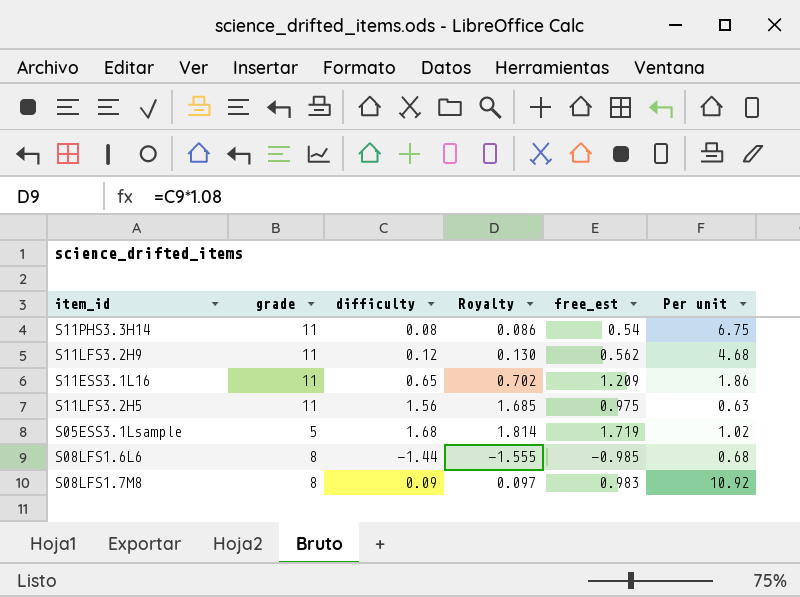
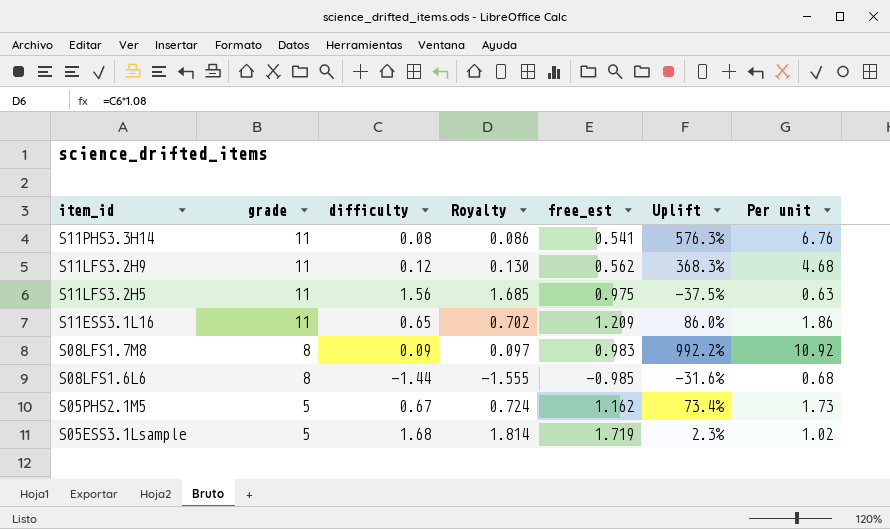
row order: none -> item_id descending
column Uplift | formula: none -> ([free_est] - [difficulty]) / [difficulty]
S11PHS3.3H14 | free_est: 0.54 -> 0.541
S11PHS3.3H14 | Per unit: 6.75 -> 6.76
row S05PHS2.1M5: none -> 5 | 0.67 | 0.724 | 1.162 | 73.4% | 1.73

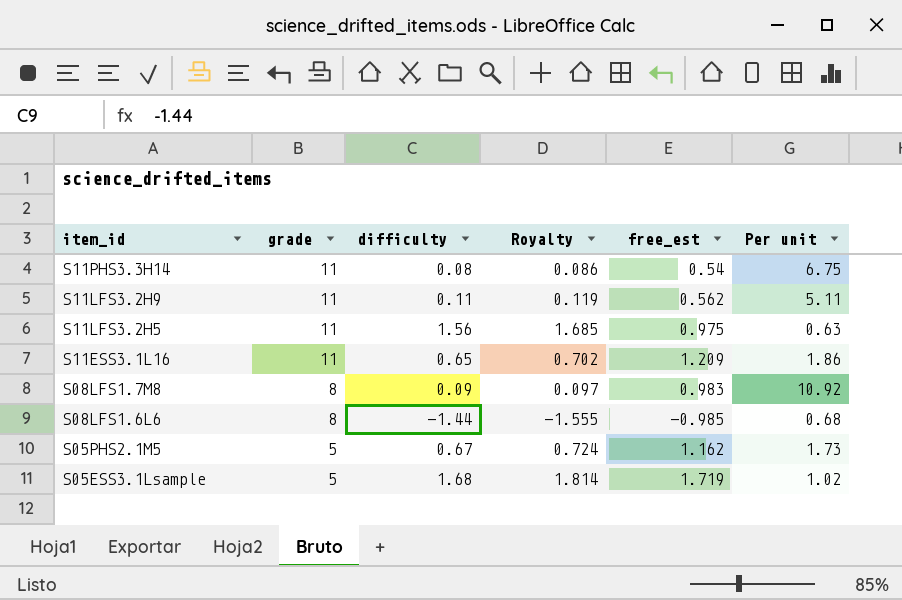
column Uplift | formula: ([free_est] - [difficulty]) / [difficulty] -> none
S11PHS3.3H14 | free_est: 0.541 -> 0.54
S11PHS3.3H14 | Per unit: 6.76 -> 6.75
S11LFS3.2H9 | difficulty: 0.12 -> 0.11
S11LFS3.2H9 | Royalty: 0.130 -> 0.119
S11LFS3.2H9 | Per unit: 4.68 -> 5.11

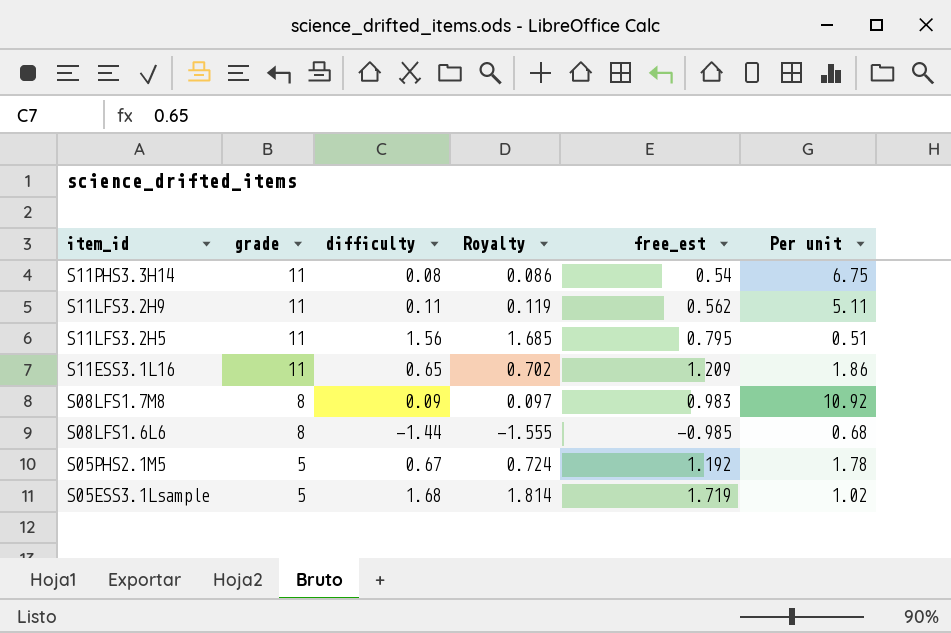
S11LFS3.2H5 | free_est: 0.975 -> 0.795
S11LFS3.2H5 | Per unit: 0.63 -> 0.51
S05PHS2.1M5 | free_est: 1.162 -> 1.192
S05PHS2.1M5 | Per unit: 1.73 -> 1.78

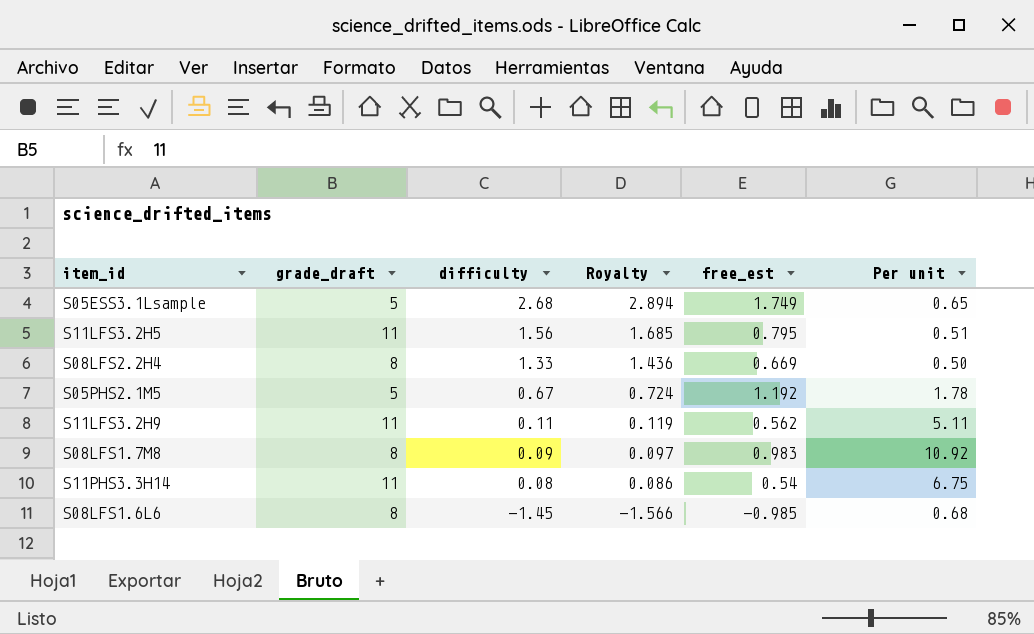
row order: item_id descending -> difficulty descending
column name: grade -> grade_draft
row S11ESS3.1L16: 11 | 0.65 | 0.702 | 1.209 | 1.86 -> none
S05ESS3.1Lsample | difficulty: 1.68 -> 2.68
S05ESS3.1Lsample | Royalty: 1.814 -> 2.894
S05ESS3.1Lsample | free_est: 1.719 -> 1.749
S05ESS3.1Lsample | Per unit: 1.02 -> 0.65
row S08LFS2.2H4: none -> 8 | 1.33 | 1.436 | 0.669 | 0.50
S08LFS1.6L6 | difficulty: -1.44 -> -1.45
S08LFS1.6L6 | Royalty: -1.555 -> -1.566

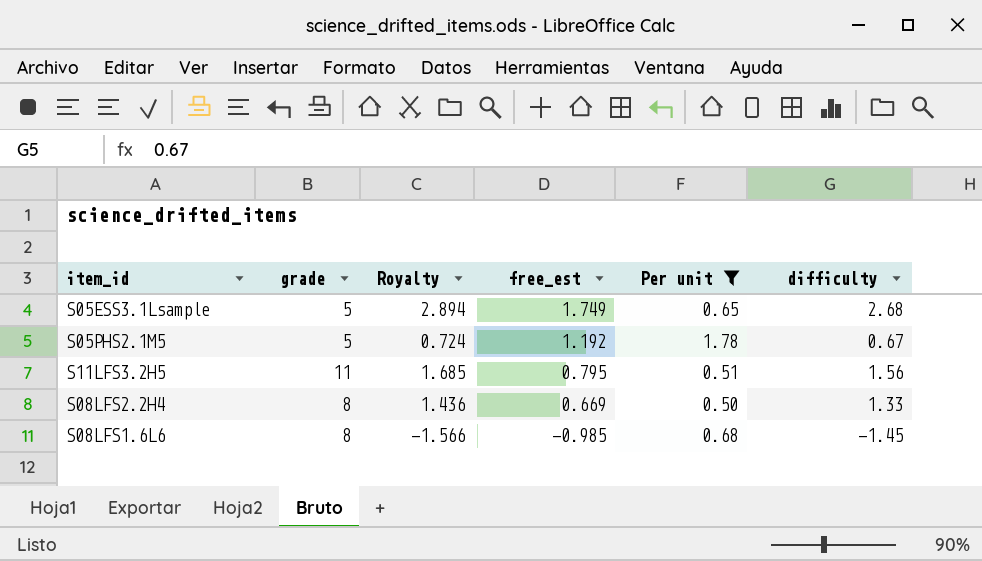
filter: none -> Per unit <= 1.78
row order: difficulty descending -> free_est descending
column name: grade_draft -> grade
column difficulty | position: 3 -> 6

